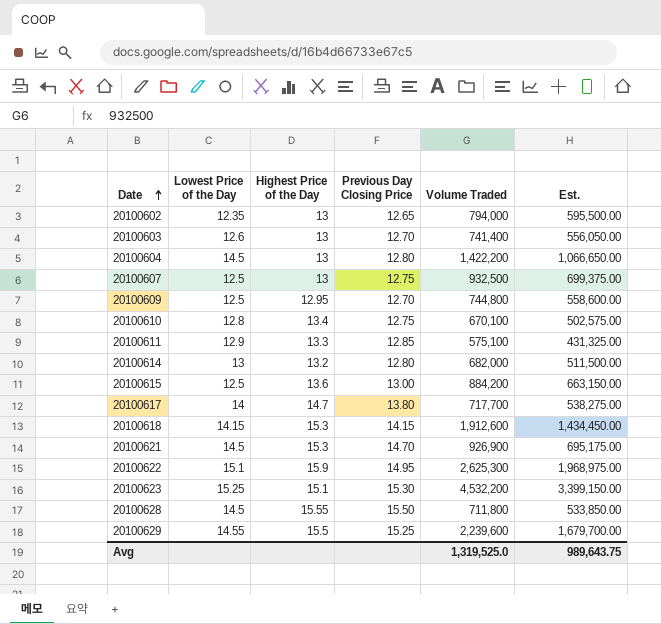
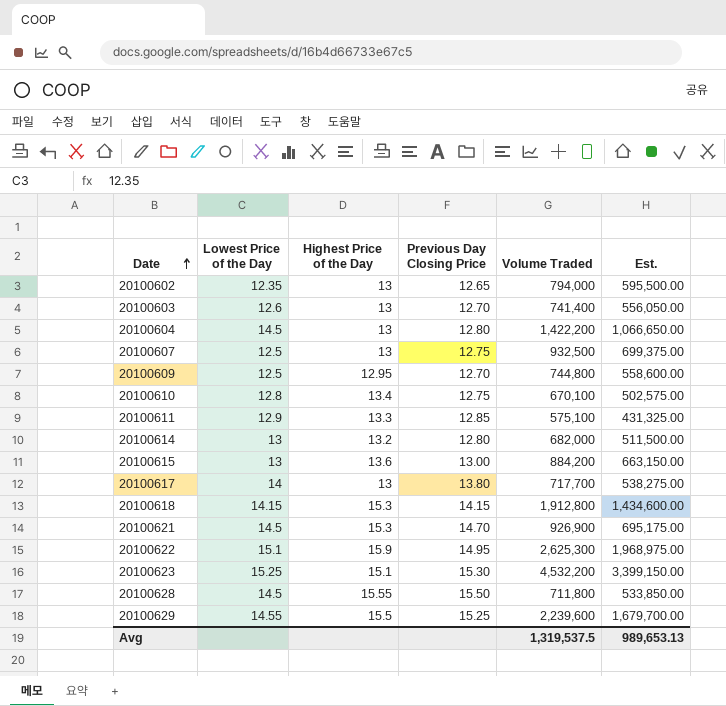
20100615 | Lowest Price of the Day: 12.5 -> 13
20100617 | Highest Price of the Day: 14.7 -> 13
20100618 | Volume Traded: 1,912,600 -> 1,912,800
20100618 | Est.: 1,434,450.00 -> 1,434,600.00
Avg | Volume Traded: 1,319,525.0 -> 1,319,537.5
Avg | Est.: 989,643.75 -> 989,653.13

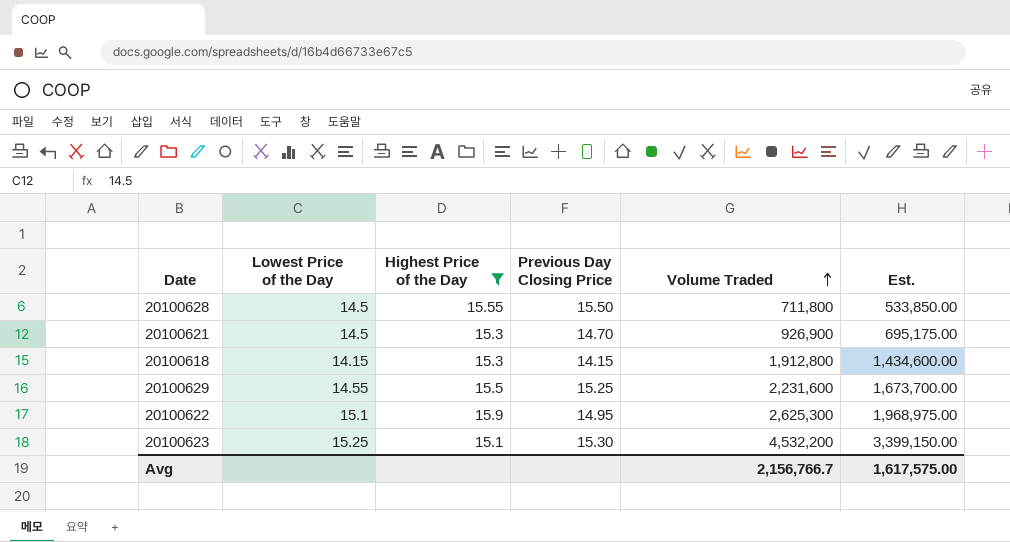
filter: none -> Highest Price of the Day >= 15.1
row order: Date ascending -> Volume Traded ascending
20100629 | Volume Traded: 2,239,600 -> 2,231,600
20100629 | Est.: 1,679,700.00 -> 1,673,700.00
Avg | Volume Traded: 1,319,537.5 -> 2,156,766.7
Avg | Est.: 989,653.13 -> 1,617,575.00

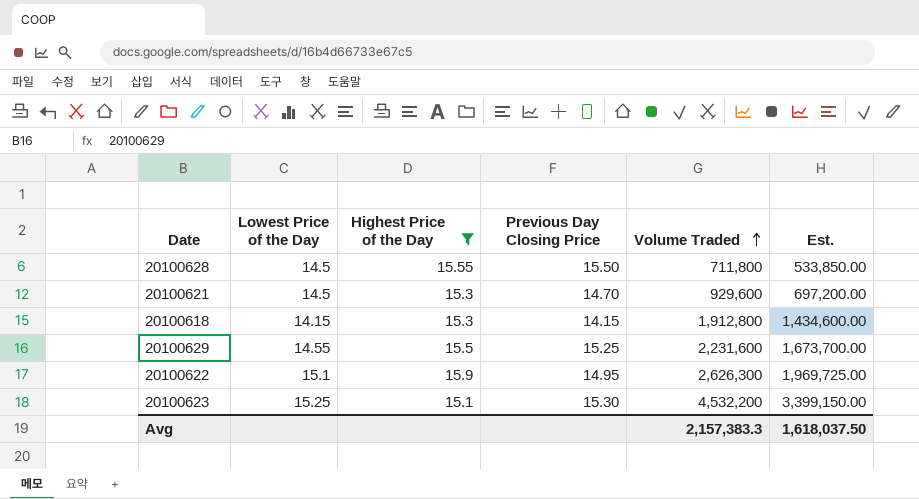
20100621 | Volume Traded: 926,900 -> 929,600
20100621 | Est.: 695,175.00 -> 697,200.00
20100622 | Volume Traded: 2,625,300 -> 2,626,300
20100622 | Est.: 1,968,975.00 -> 1,969,725.00
Avg | Volume Traded: 2,156,766.7 -> 2,157,383.3
Avg | Est.: 1,617,575.00 -> 1,618,037.50

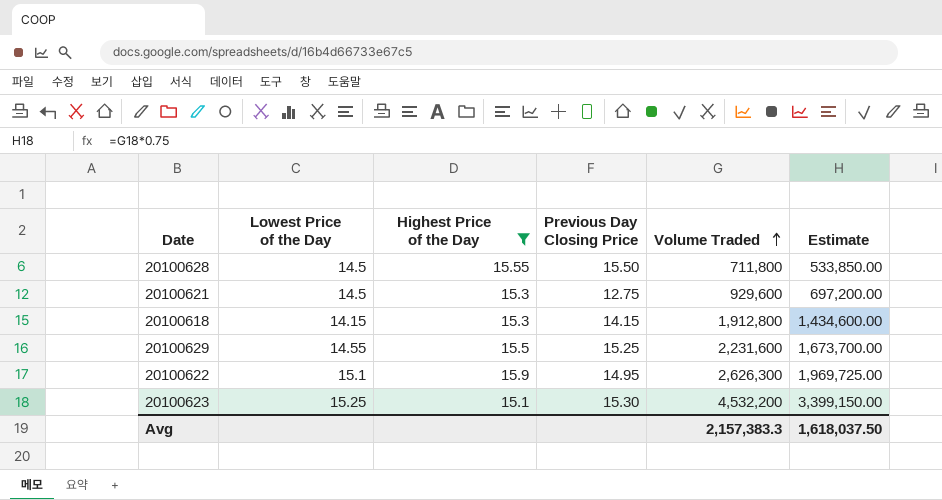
column name: Est. -> Estimate
20100621 | Previous Day Closing Price: 14.70 -> 12.75

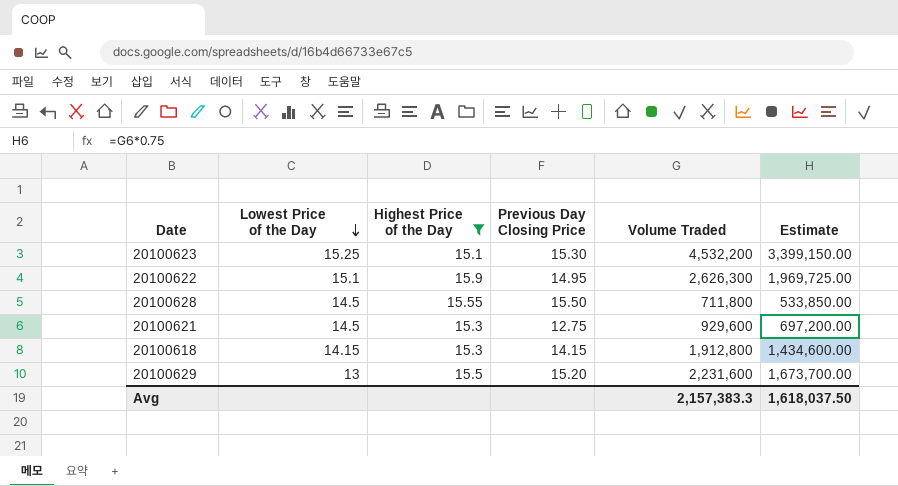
row order: Volume Traded ascending -> Lowest Price of the Day descending
20100629 | Lowest Price of the Day: 14.55 -> 13
20100629 | Previous Day Closing Price: 15.25 -> 15.20

